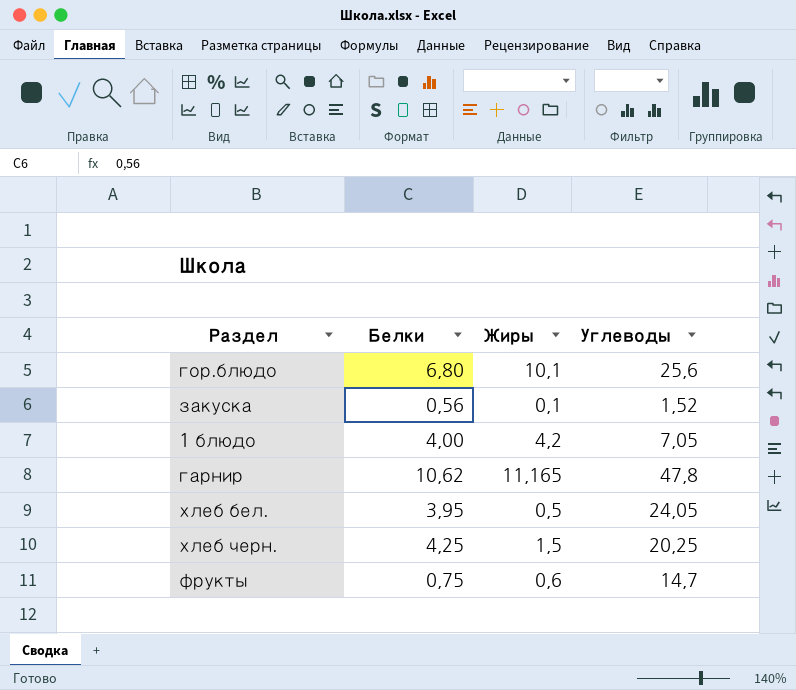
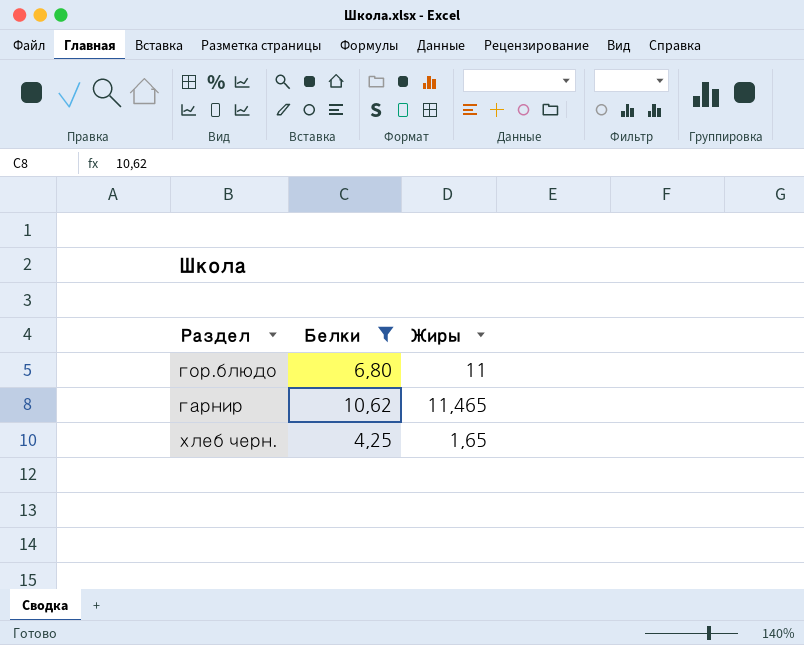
filter: none -> Белки >= 4,25
column Углеводы | position: 4 -> none
гор.блюдо | Жиры: 10,1 -> 11
гарнир | Жиры: 11,165 -> 11,465
хлеб черн. | Жиры: 1,5 -> 1,65

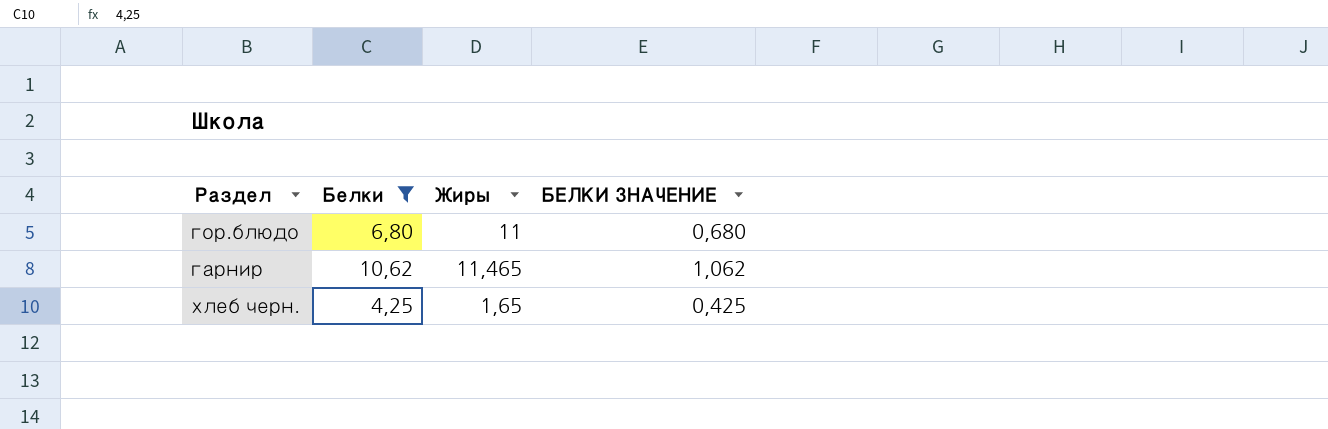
column БЕЛКИ ЗНАЧЕНИЕ | formula: none -> [Белки] * 0,1

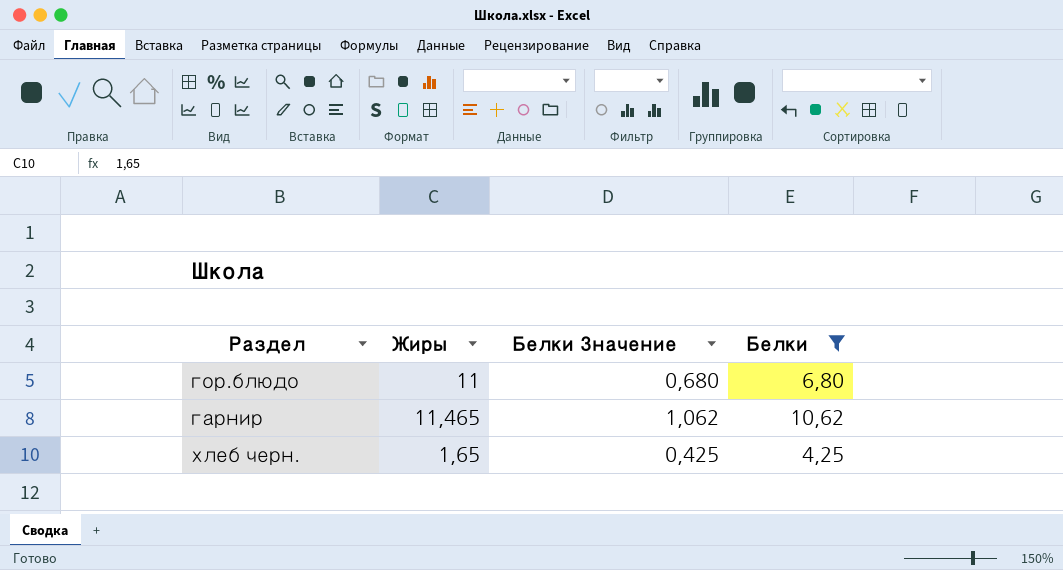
column name: БЕЛКИ ЗНАЧЕНИЕ -> Белки Значение
column Белки | position: 2 -> 4

